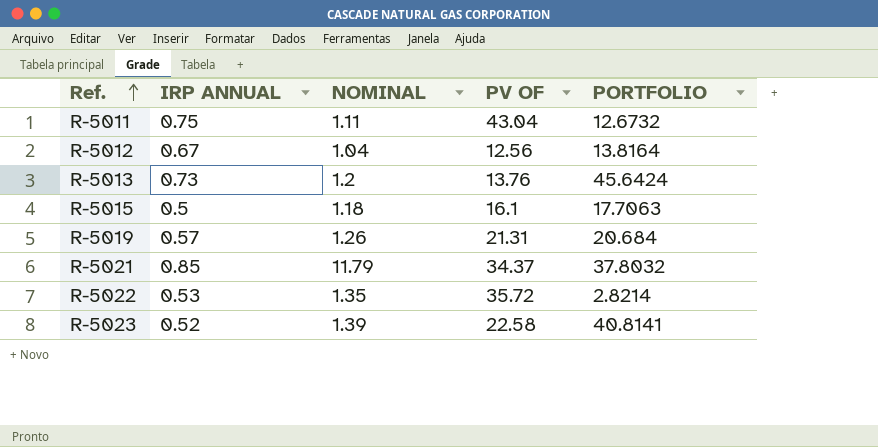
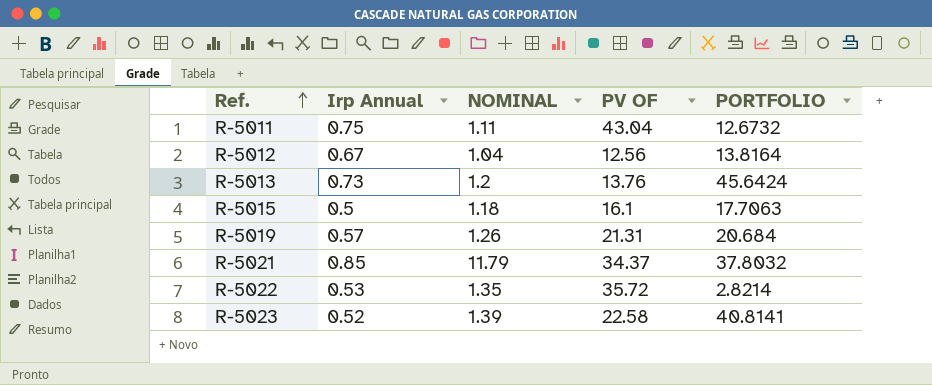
column name: IRP ANNUAL -> Irp Annual

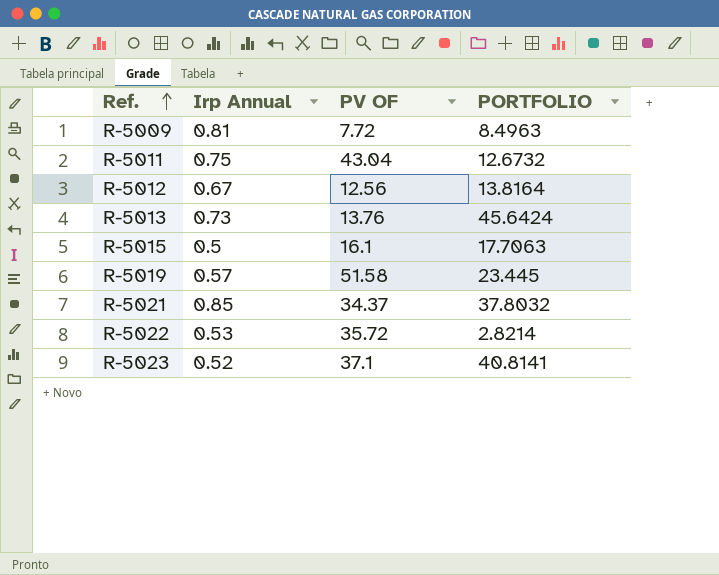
column NOMINAL | position: 3 -> none
row R-5009: none -> 0.81 | 7.72 | 8.4963
R-5019 | PV OF: 21.31 -> 51.58
R-5019 | PORTFOLIO: 20.684 -> 23.445
R-5023 | PV OF: 22.58 -> 37.1

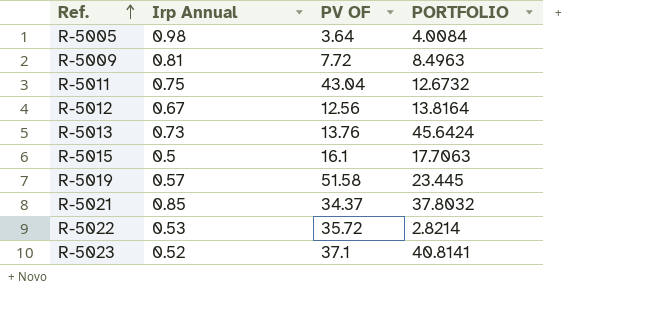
row R-5005: none -> 0.98 | 3.64 | 4.0084

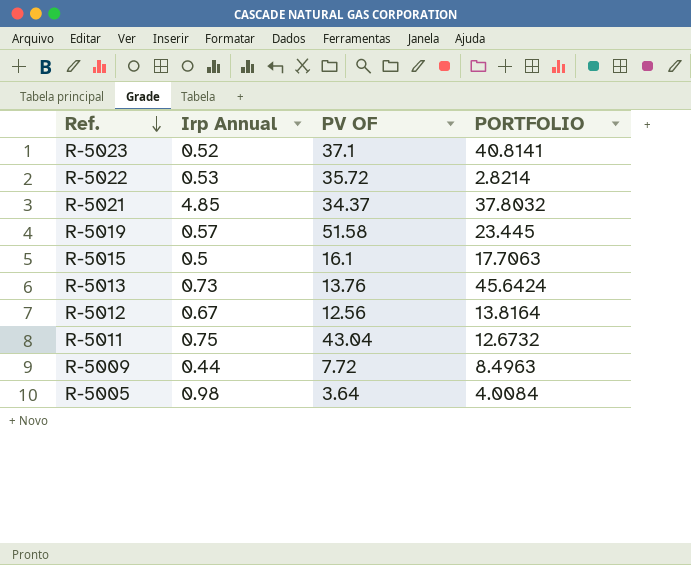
row order: Ref. ascending -> Ref. descending
R-5021 | Irp Annual: 0.85 -> 4.85
R-5009 | Irp Annual: 0.81 -> 0.44

